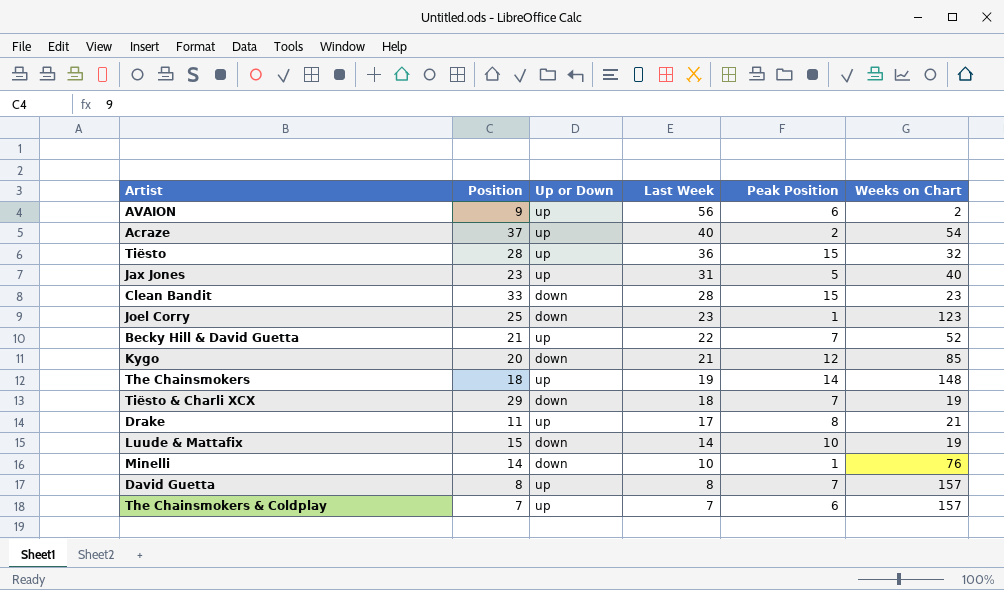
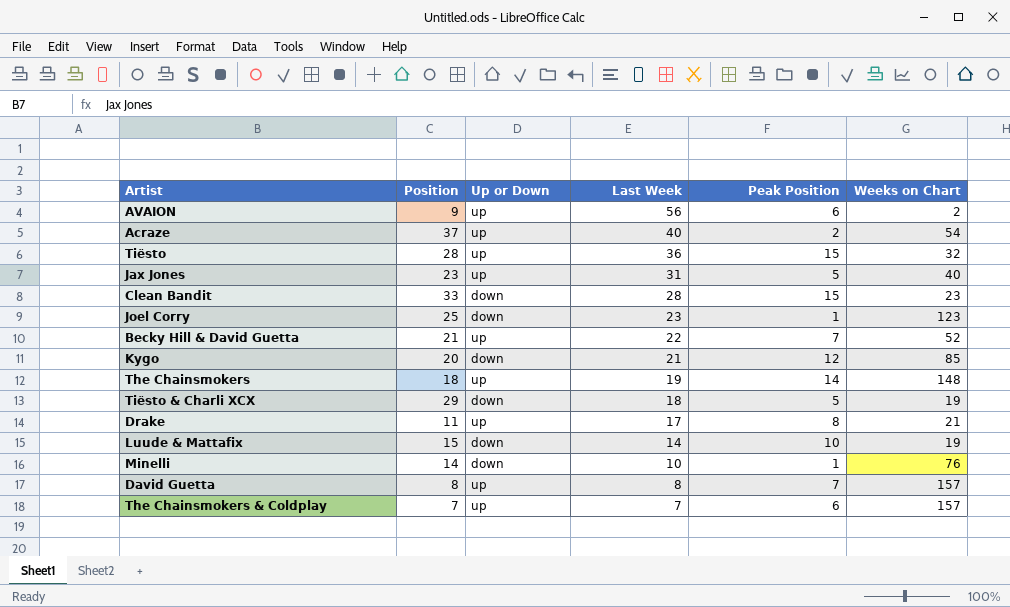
Tiësto & Charli XCX | Peak Position: 7 -> 5

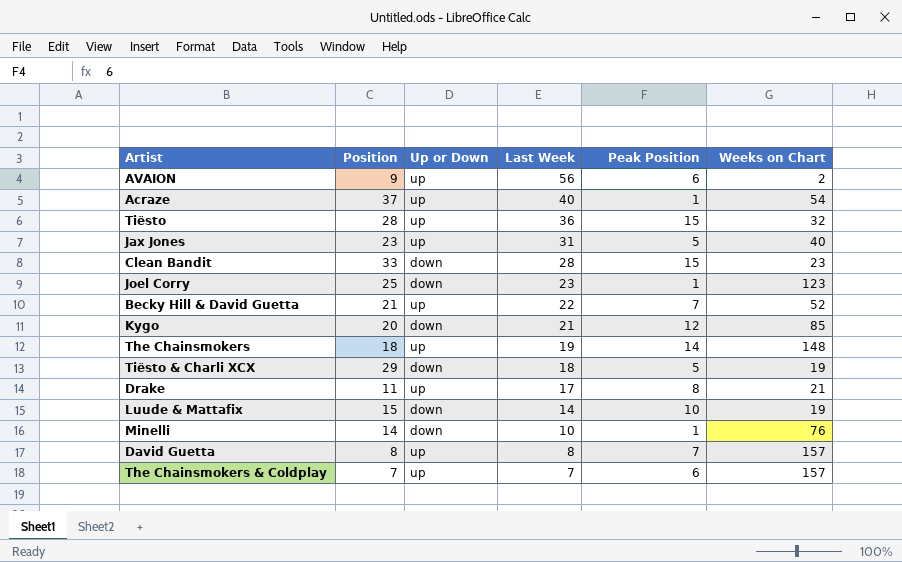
Acraze | Peak Position: 2 -> 1

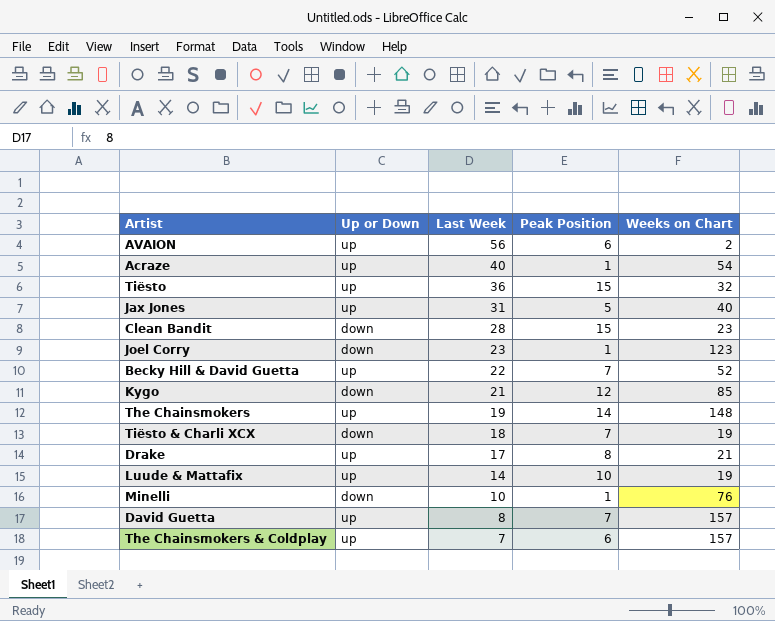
column Position | position: 2 -> none
Tiësto & Charli XCX | Peak Position: 5 -> 7
Luude & Mattafix | Up or Down: down -> up

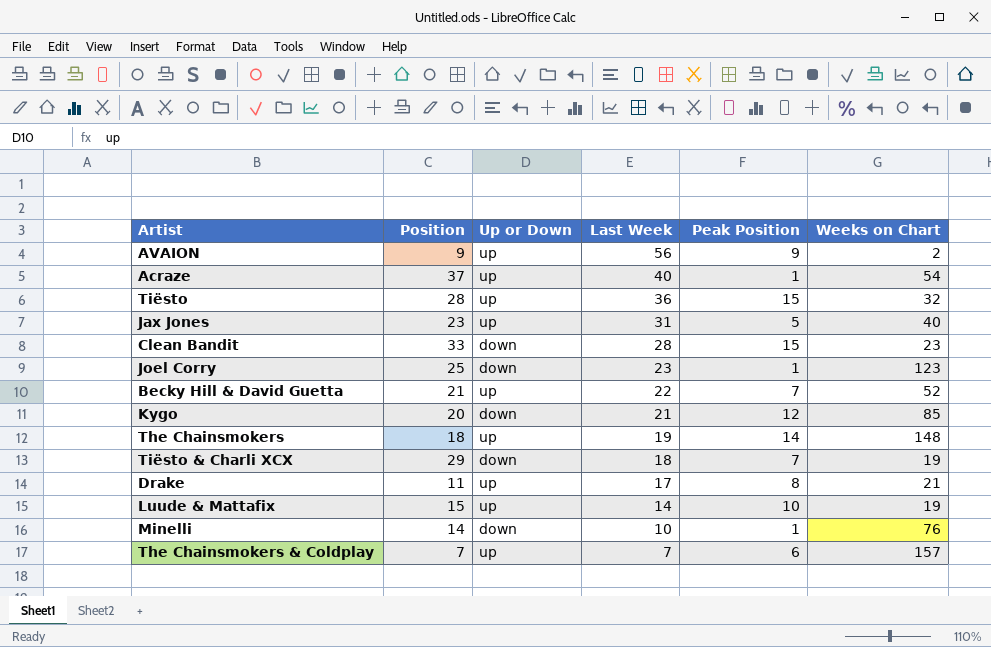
column Position | position: none -> 2
row David Guetta: up | 8 | 7 | 157 -> none
AVAION | Peak Position: 6 -> 9

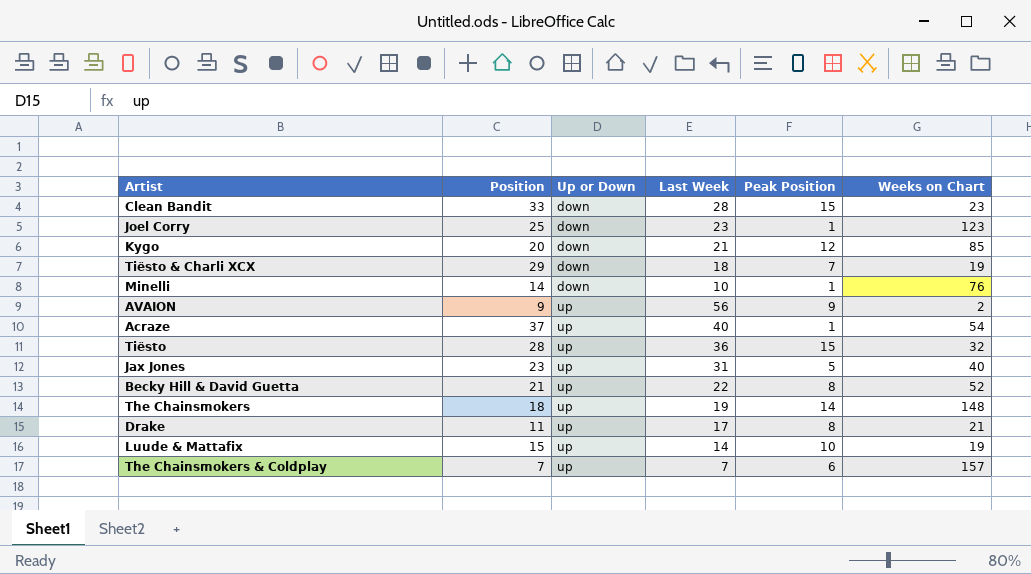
row order: Last Week descending -> Up or Down ascending
Becky Hill & David Guetta | Peak Position: 7 -> 8

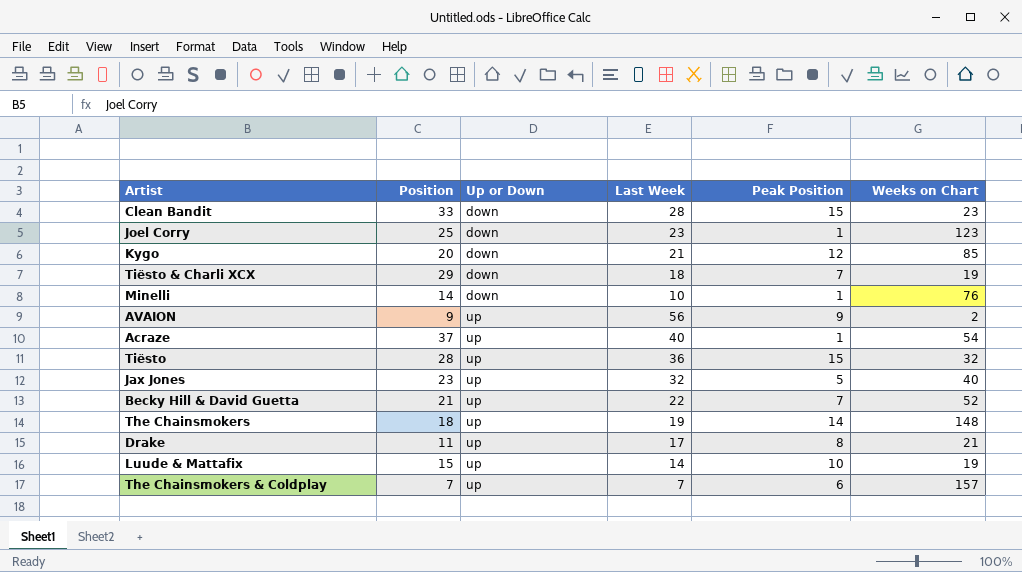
Jax Jones | Last Week: 31 -> 32
Becky Hill & David Guetta | Peak Position: 8 -> 7

